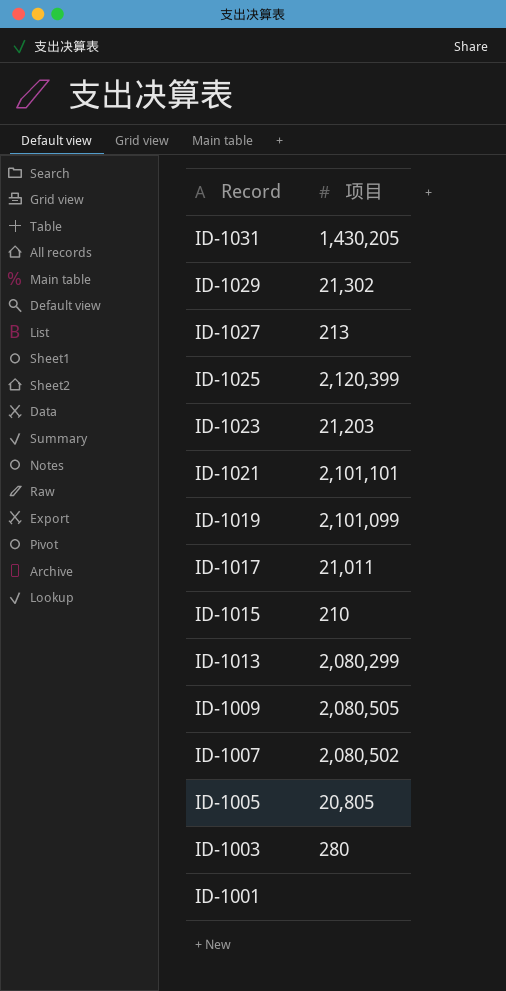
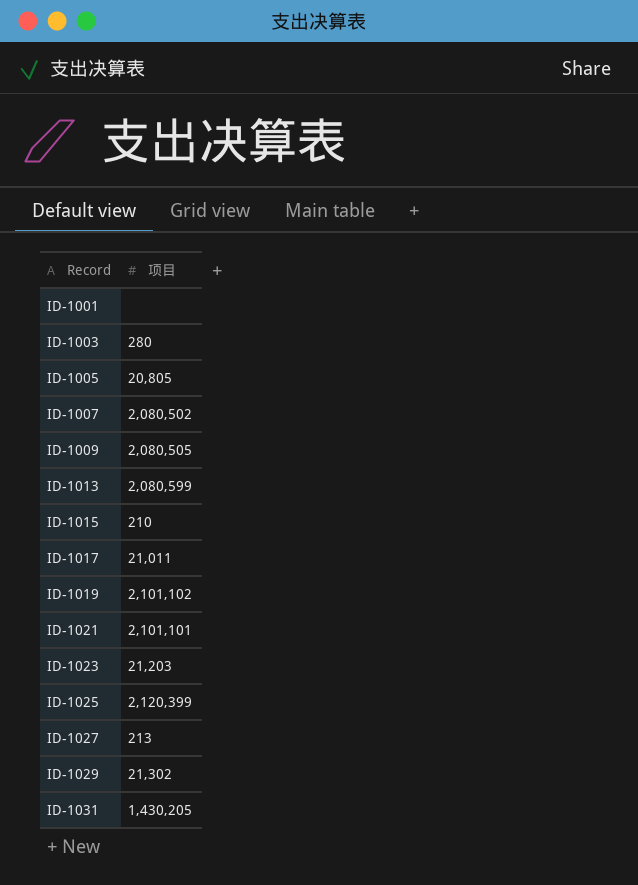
row order: Record descending -> Record ascending
ID-1013 | 项目: 2,080,299 -> 2,080,599
ID-1019 | 项目: 2,101,099 -> 2,101,102

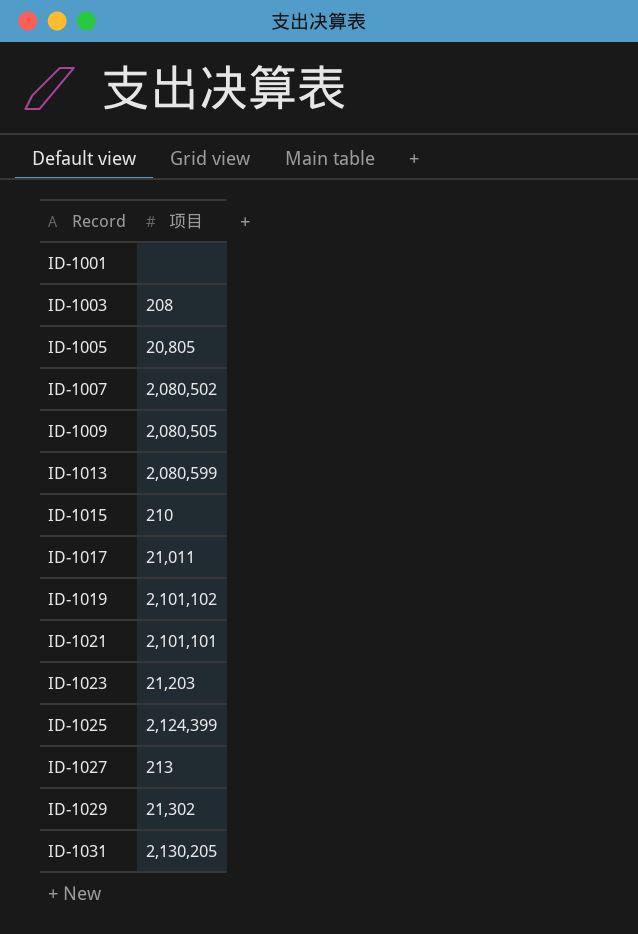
ID-1003 | 项目: 280 -> 208
ID-1025 | 项目: 2,120,399 -> 2,124,399
ID-1031 | 项目: 1,430,205 -> 2,130,205

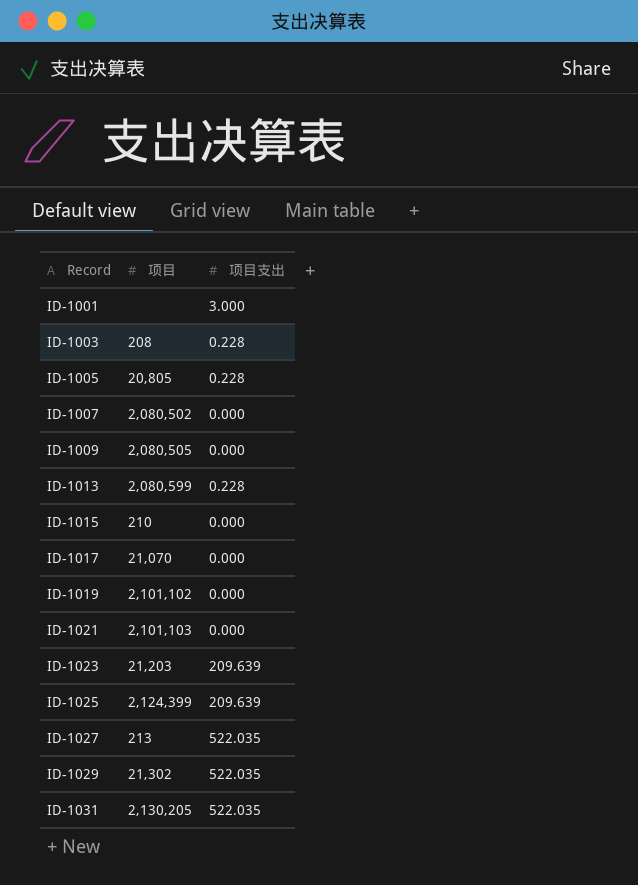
column 项目支出 | position: none -> 3
ID-1017 | 项目: 21,011 -> 21,070
ID-1021 | 项目: 2,101,101 -> 2,101,103

